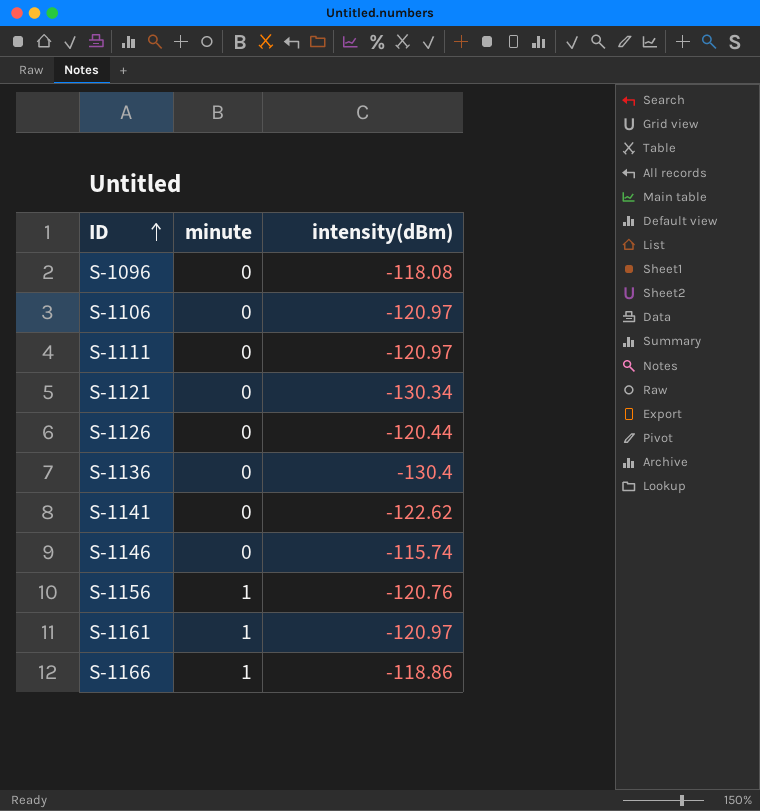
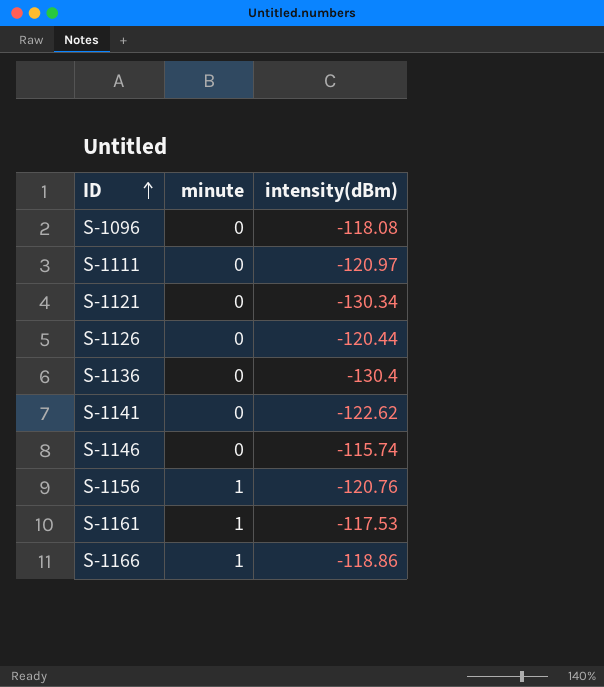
row S-1106: 0 | -120.97 -> none
S-1161 | intensity(dBm): -120.97 -> -117.53

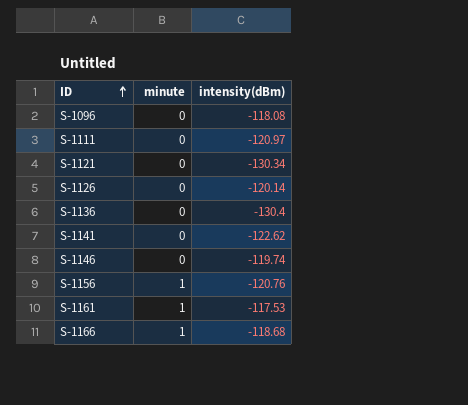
S-1126 | intensity(dBm): -120.44 -> -120.14
S-1146 | intensity(dBm): -115.74 -> -119.74
S-1166 | intensity(dBm): -118.86 -> -118.68

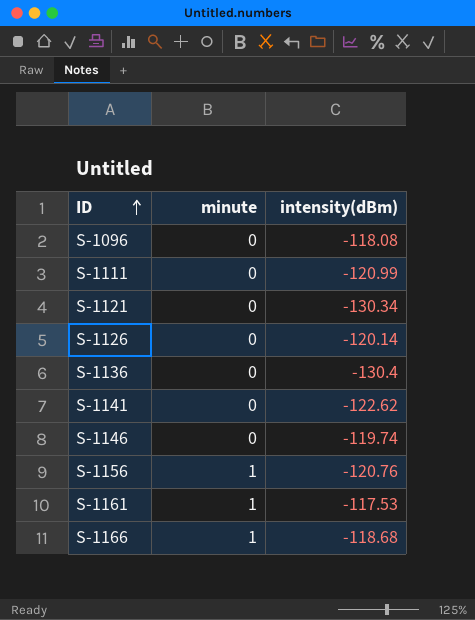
S-1111 | intensity(dBm): -120.97 -> -120.99

